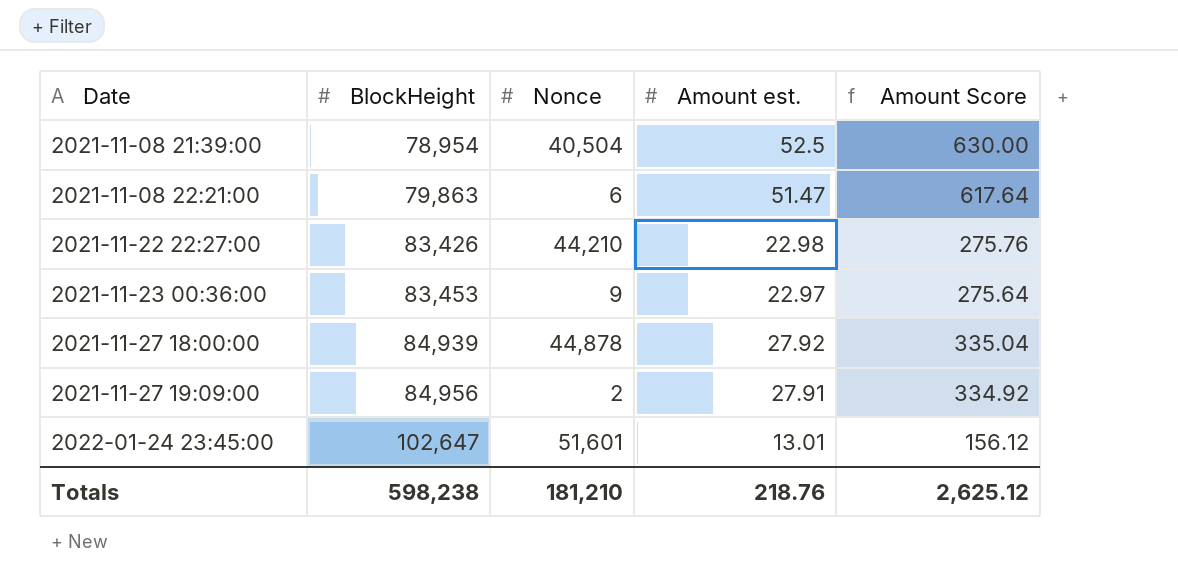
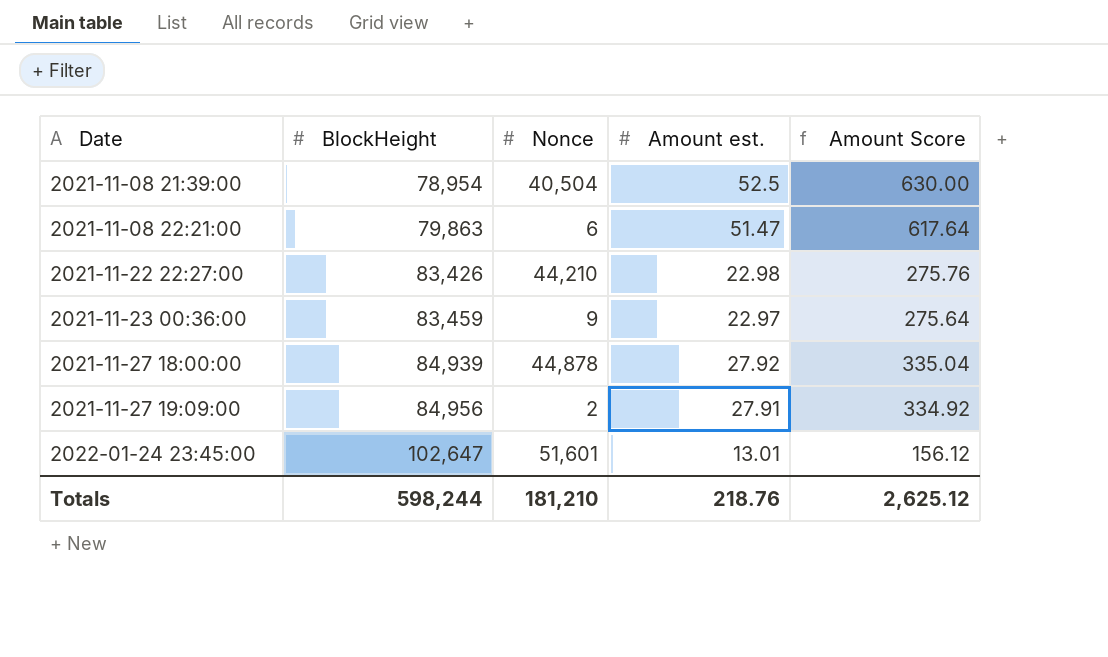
2021-11-23 00:36:00 | BlockHeight: 83,453 -> 83,459
Totals | BlockHeight: 598,238 -> 598,244

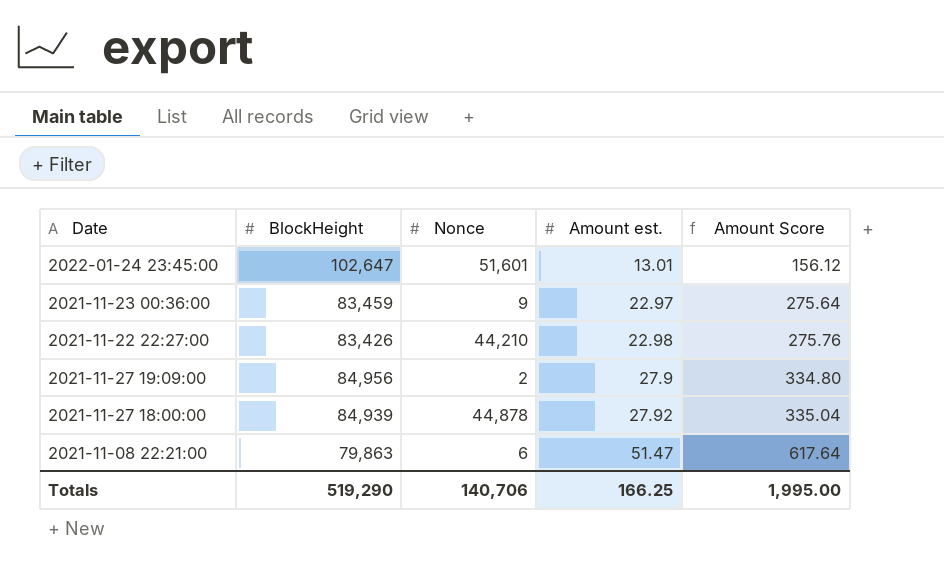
row order: Date ascending -> Amount est. ascending
row 2021-11-08 21:39:00: 78,954 | 40,504 | 52.5 | 630.00 -> none
2021-11-27 19:09:00 | Amount est.: 27.91 -> 27.9
2021-11-27 19:09:00 | Amount Score: 334.92 -> 334.80
Totals | BlockHeight: 598,244 -> 519,290
Totals | Nonce: 181,210 -> 140,706
Totals | Amount est.: 218.76 -> 166.25
Totals | Amount Score: 2,625.12 -> 1,995.00

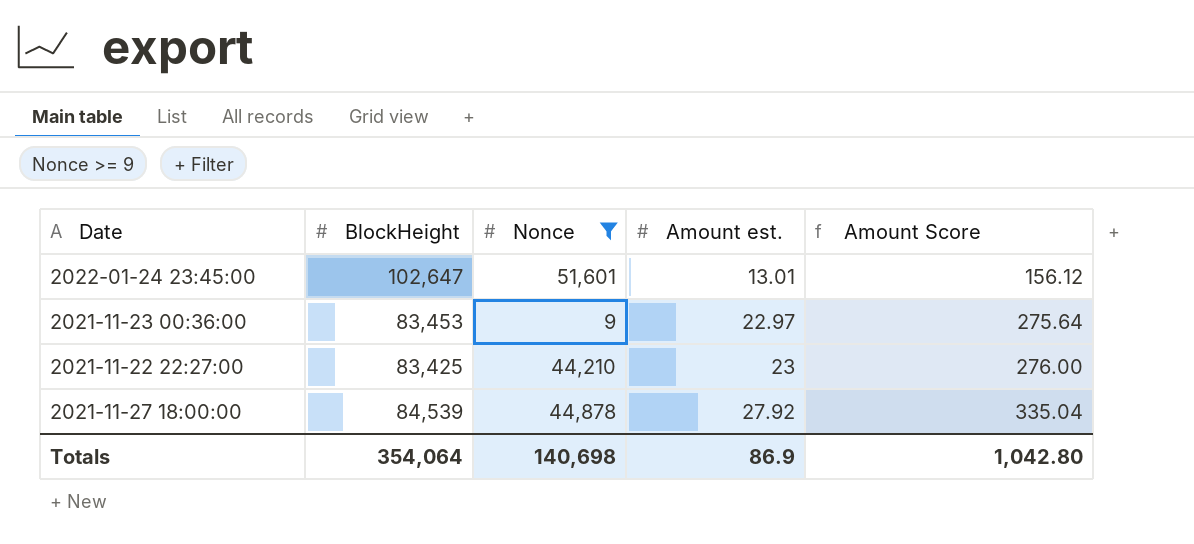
filter: none -> Nonce >= 9
2021-11-23 00:36:00 | BlockHeight: 83,459 -> 83,453
2021-11-22 22:27:00 | BlockHeight: 83,426 -> 83,425
2021-11-22 22:27:00 | Amount est.: 22.98 -> 23
2021-11-22 22:27:00 | Amount Score: 275.76 -> 276.00
2021-11-27 18:00:00 | BlockHeight: 84,939 -> 84,539
Totals | BlockHeight: 519,290 -> 354,064
Totals | Nonce: 140,706 -> 140,698
Totals | Amount est.: 166.25 -> 86.9
Totals | Amount Score: 1,995.00 -> 1,042.80

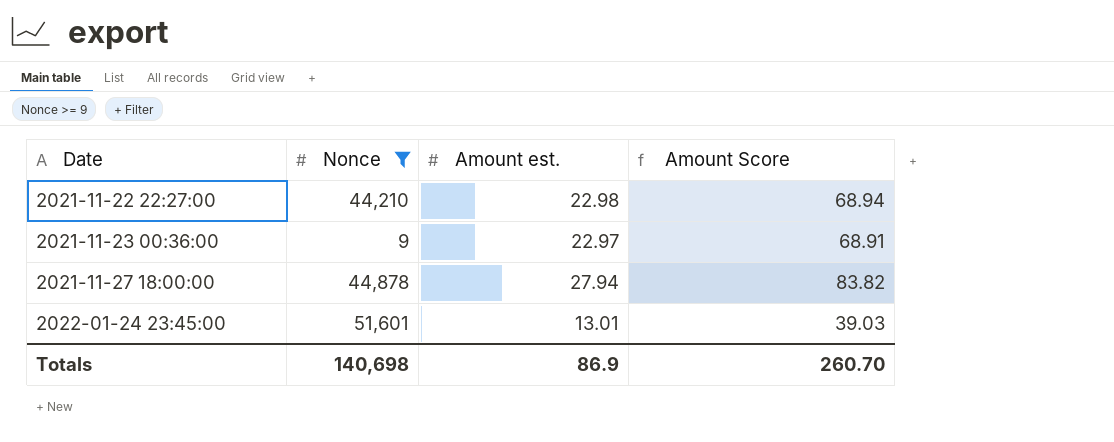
row order: Amount est. ascending -> Date ascending
column BlockHeight | position: 2 -> none
column Amount Score | formula: [Amount est.] * 12 -> [Amount est.] * 3
2021-11-22 22:27:00 | Amount est.: 23 -> 22.98
2021-11-27 18:00:00 | Amount est.: 27.92 -> 27.94
Totals | Amount Score: 1,042.80 -> 260.70

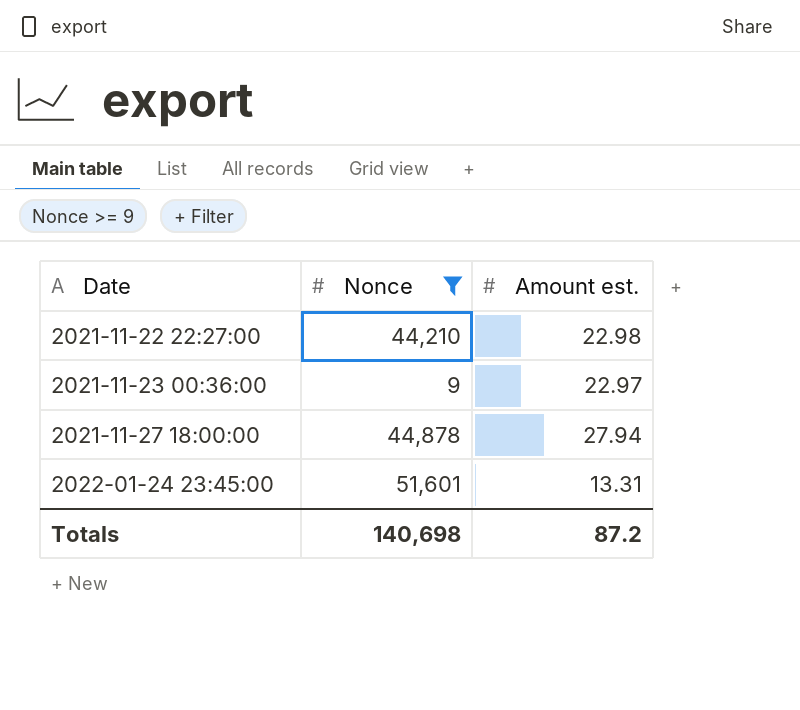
column Amount Score | formula: [Amount est.] * 3 -> none
2022-01-24 23:45:00 | Amount est.: 13.01 -> 13.31
Totals | Amount est.: 86.9 -> 87.2

